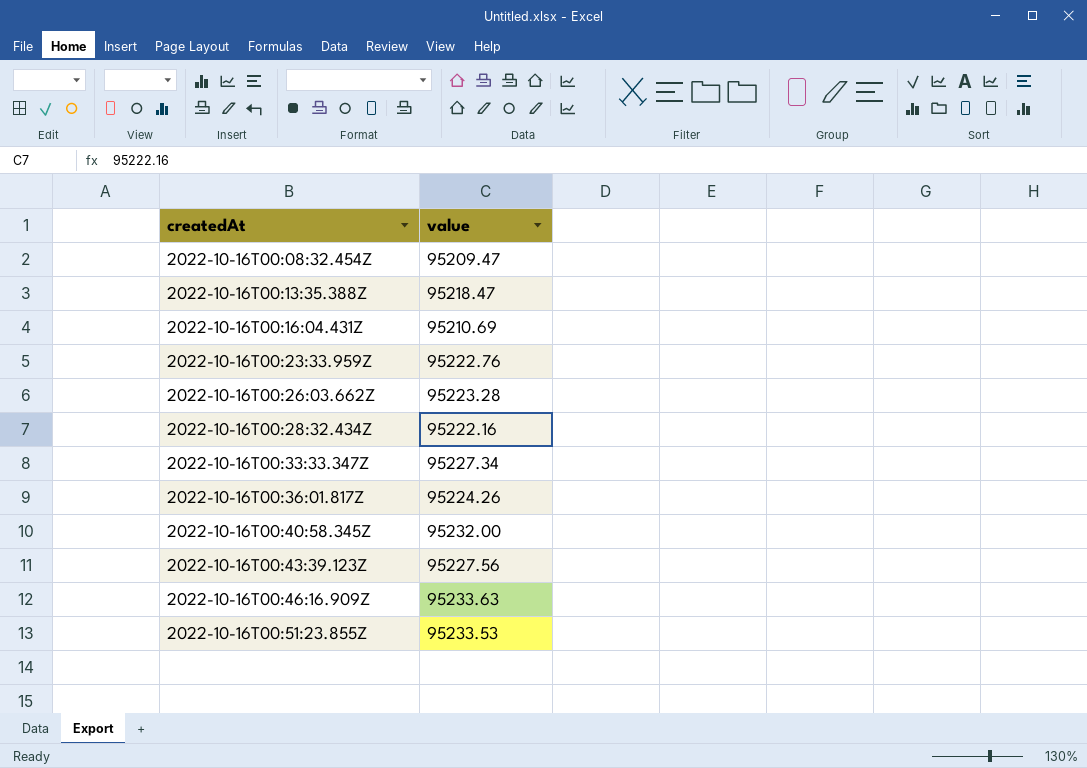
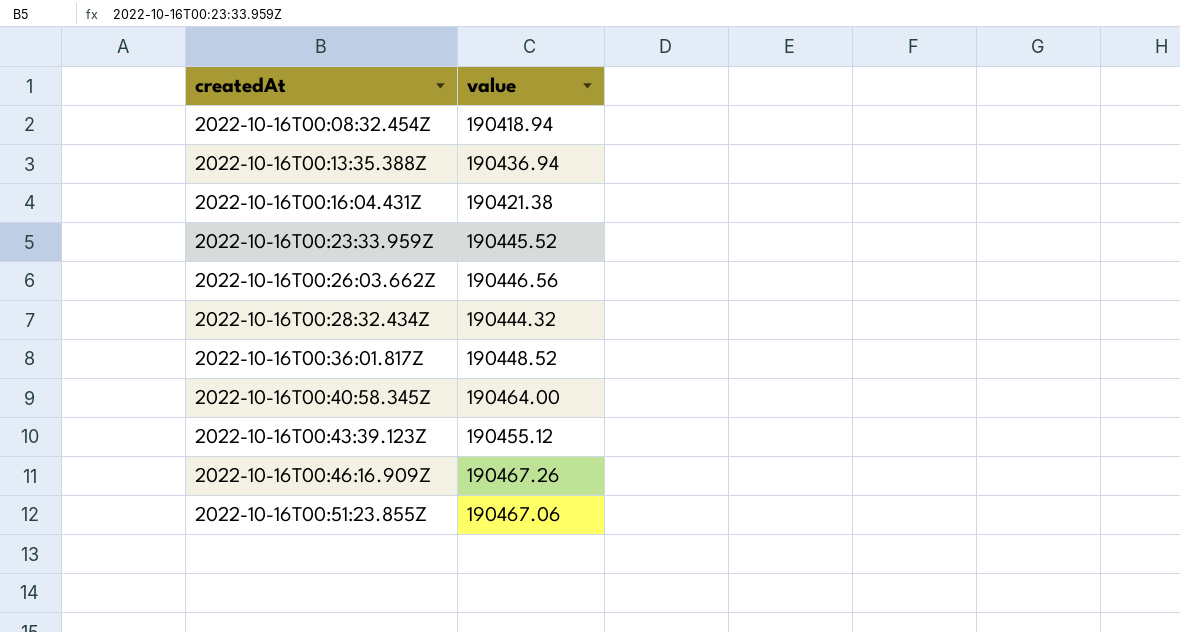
row 2022-10-16T00:33:33.347Z: 95227.34 -> none
2022-10-16T00:08:32.454Z | value: 95209.47 -> 190418.94
2022-10-16T00:13:35.388Z | value: 95218.47 -> 190436.94
2022-10-16T00:16:04.431Z | value: 95210.69 -> 190421.38
2022-10-16T00:23:33.959Z | value: 95222.76 -> 190445.52
2022-10-16T00:26:03.662Z | value: 95223.28 -> 190446.56
2022-10-16T00:28:32.434Z | value: 95222.16 -> 190444.32
2022-10-16T00:36:01.817Z | value: 95224.26 -> 190448.52
2022-10-16T00:40:58.345Z | value: 95232.00 -> 190464.00
2022-10-16T00:43:39.123Z | value: 95227.56 -> 190455.12
2022-10-16T00:46:16.909Z | value: 95233.63 -> 190467.26
2022-10-16T00:51:23.855Z | value: 95233.53 -> 190467.06

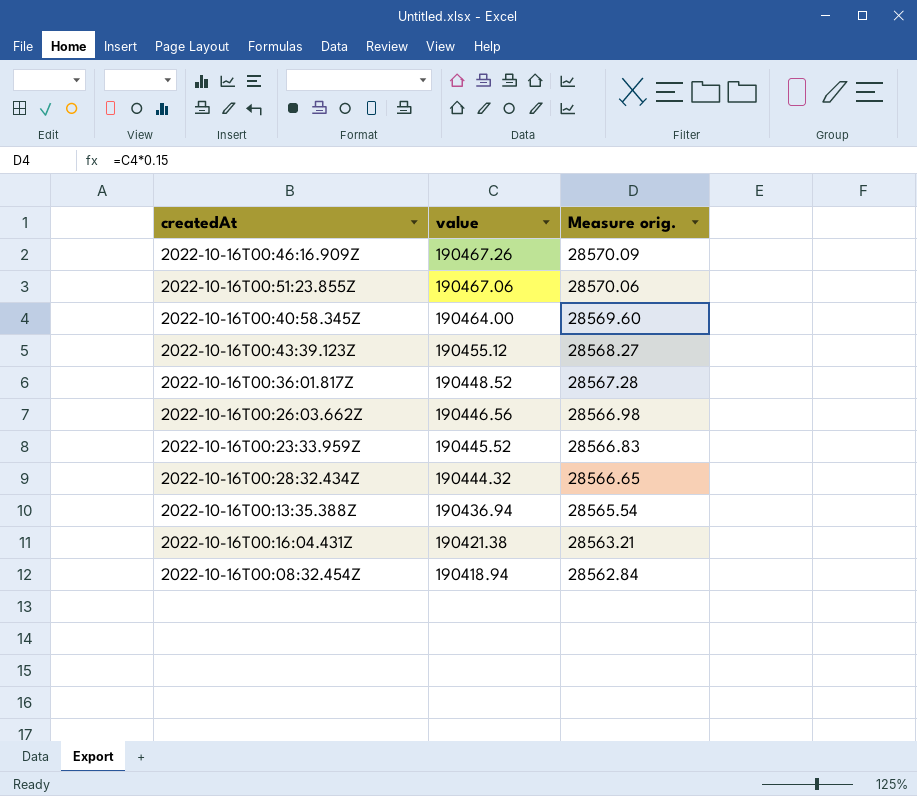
row order: createdAt ascending -> value descending
column Measure orig. | formula: none -> [value] * 0.15

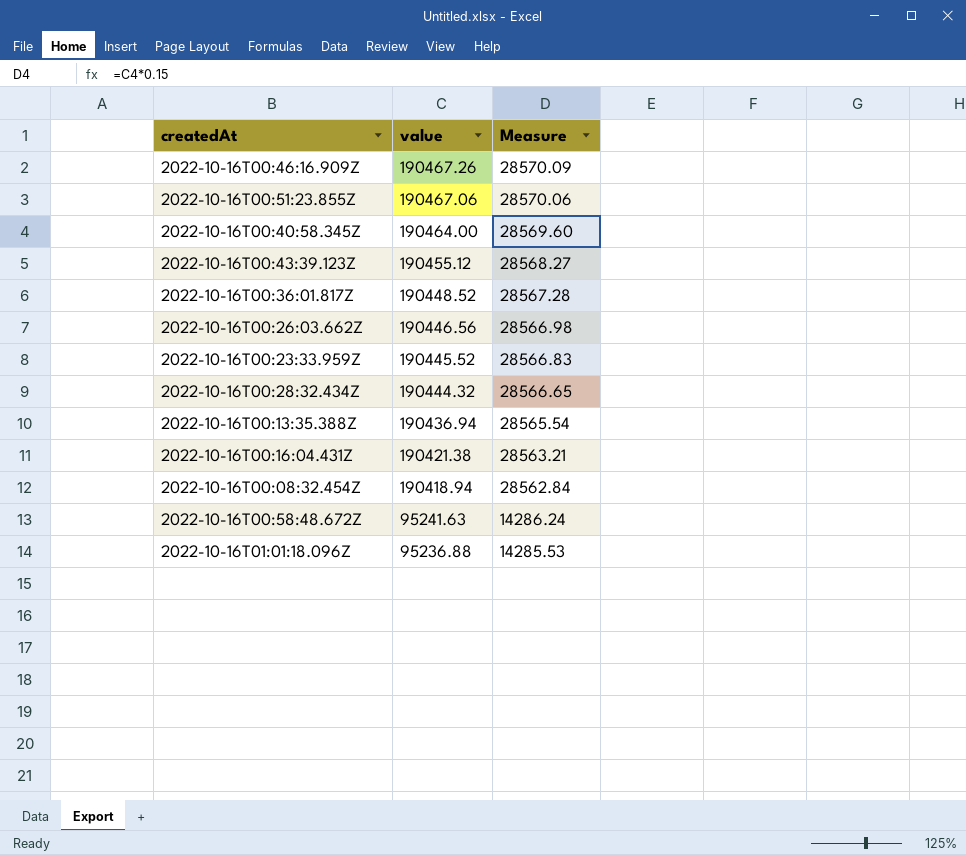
column name: Measure orig. -> Measure
row 2022-10-16T00:58:48.672Z: none -> 95241.63 | 14286.24
row 2022-10-16T01:01:18.096Z: none -> 95236.88 | 14285.53

